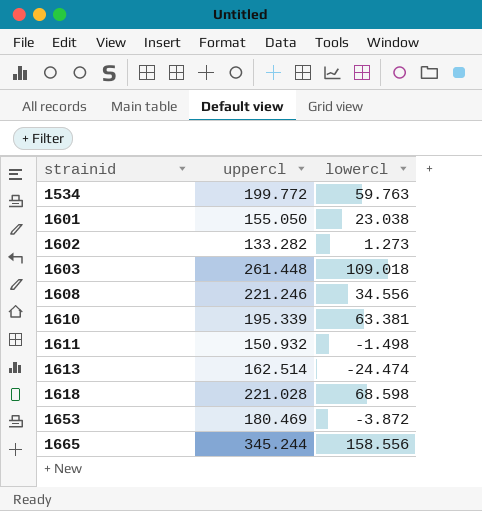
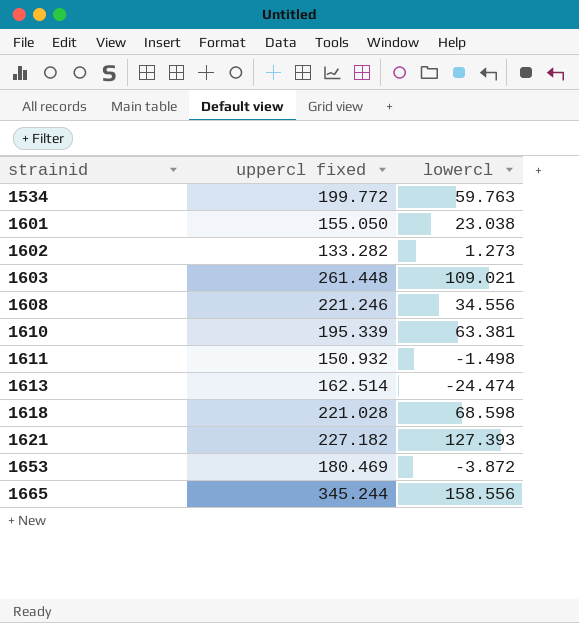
column name: uppercl -> uppercl fixed
1603 | lowercl: 109.018 -> 109.021
row 1621: none -> 227.182 | 127.393

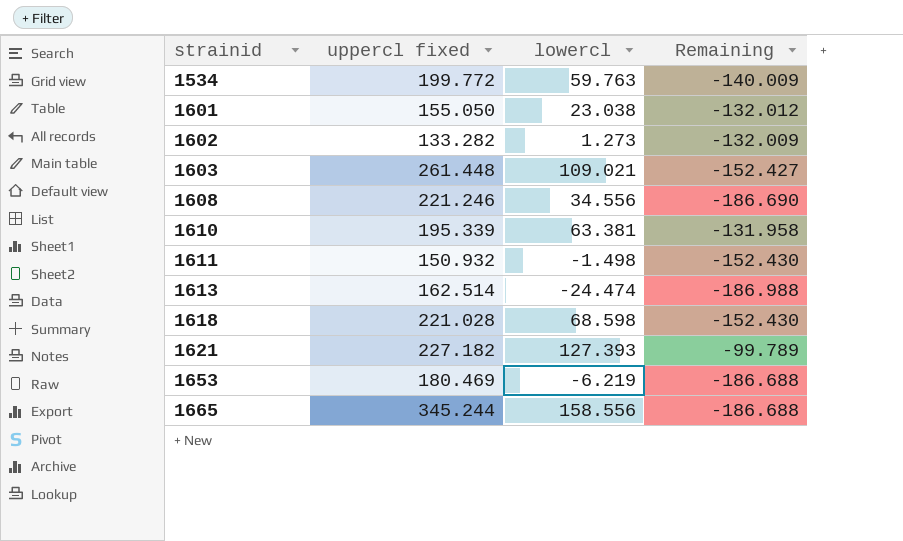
column Remaining | formula: none -> [lowercl] - [uppercl fixed]
1653 | lowercl: -3.872 -> -6.219

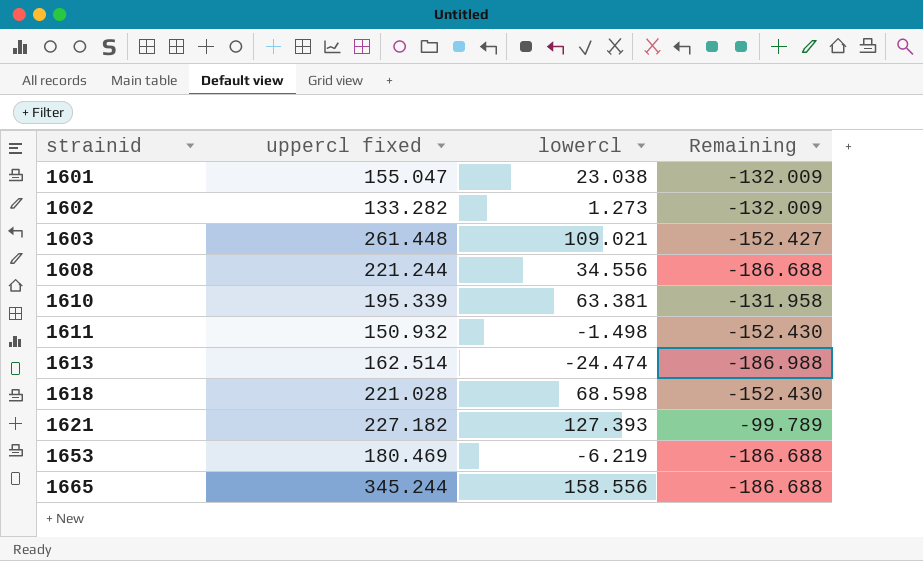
row 1534: 199.772 | 59.763 | -140.009 -> none
1601 | uppercl fixed: 155.050 -> 155.047
1601 | Remaining: -132.012 -> -132.009
1608 | uppercl fixed: 221.246 -> 221.244
1608 | Remaining: -186.690 -> -186.688

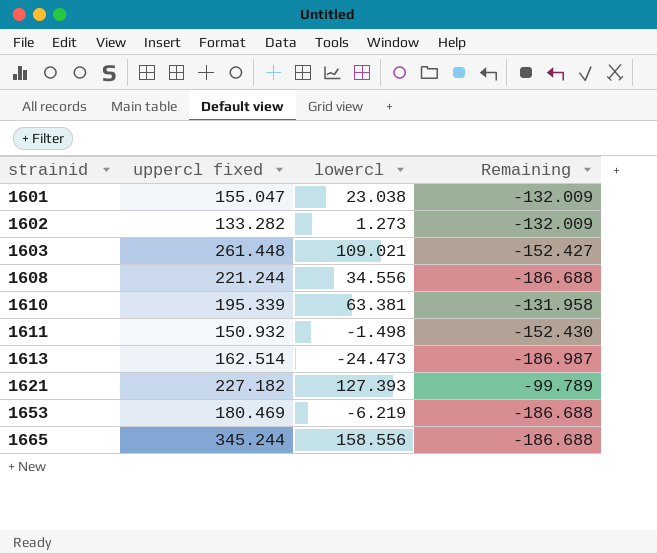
row 1618: 221.028 | 68.598 | -152.430 -> none
1613 | lowercl: -24.474 -> -24.473
1613 | Remaining: -186.988 -> -186.987

